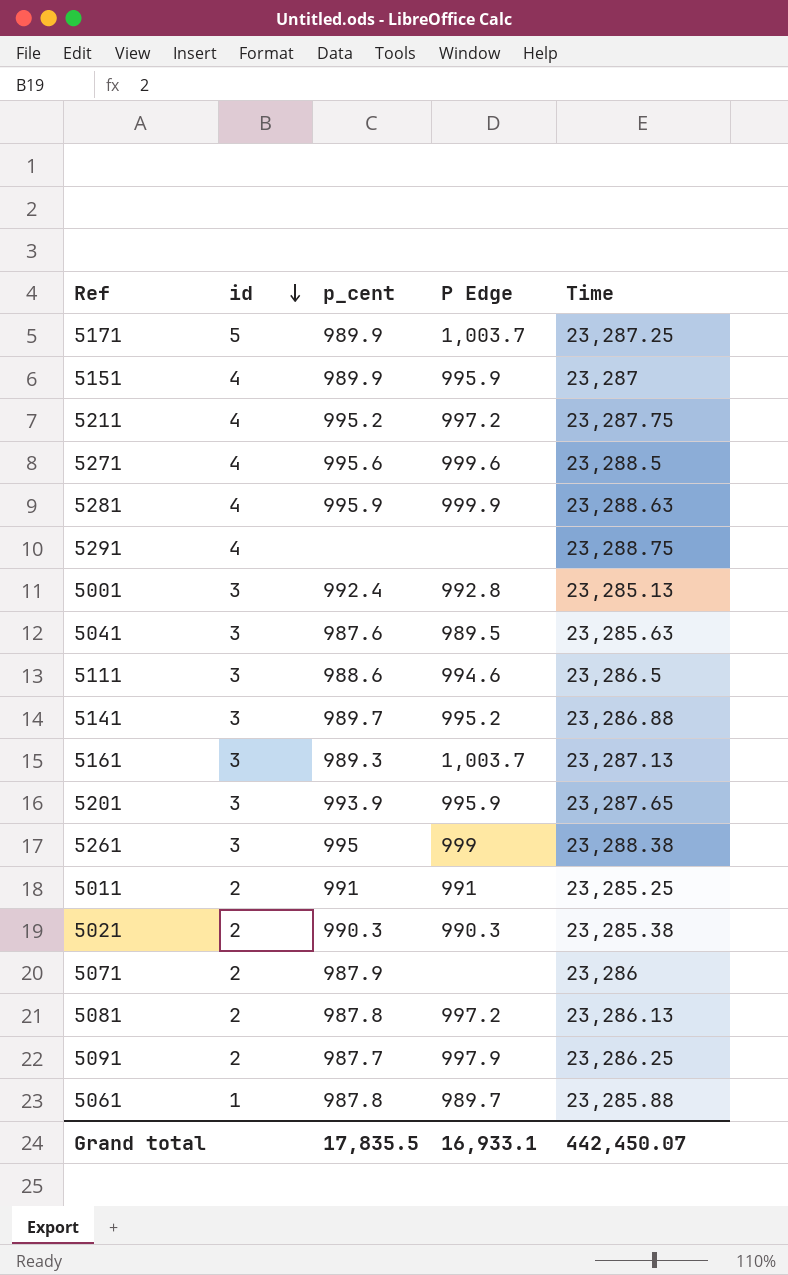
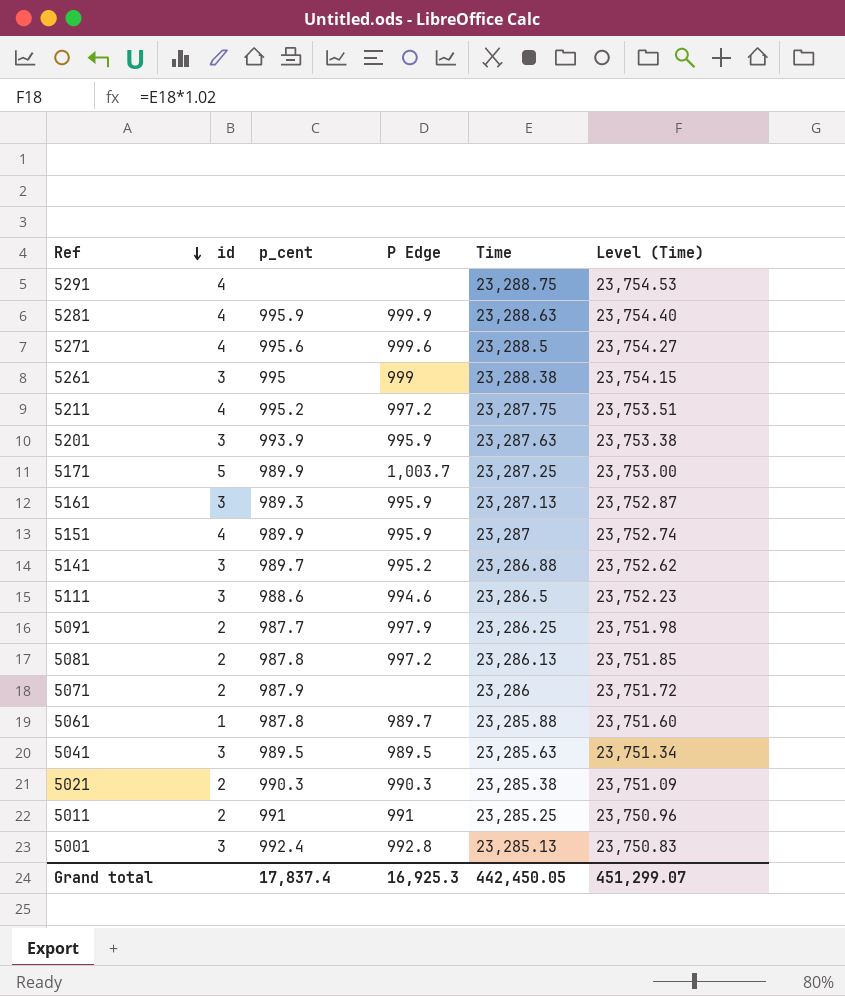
row order: id descending -> Ref descending
column Level (Time) | formula: none -> [Time] * 1.02
5201 | Time: 23,287.65 -> 23,287.63
5161 | P Edge: 1,003.7 -> 995.9
5041 | p_cent: 987.6 -> 989.5
Grand total | p_cent: 17,835.5 -> 17,837.4
Grand total | P Edge: 16,933.1 -> 16,925.3
Grand total | Time: 442,450.07 -> 442,450.05

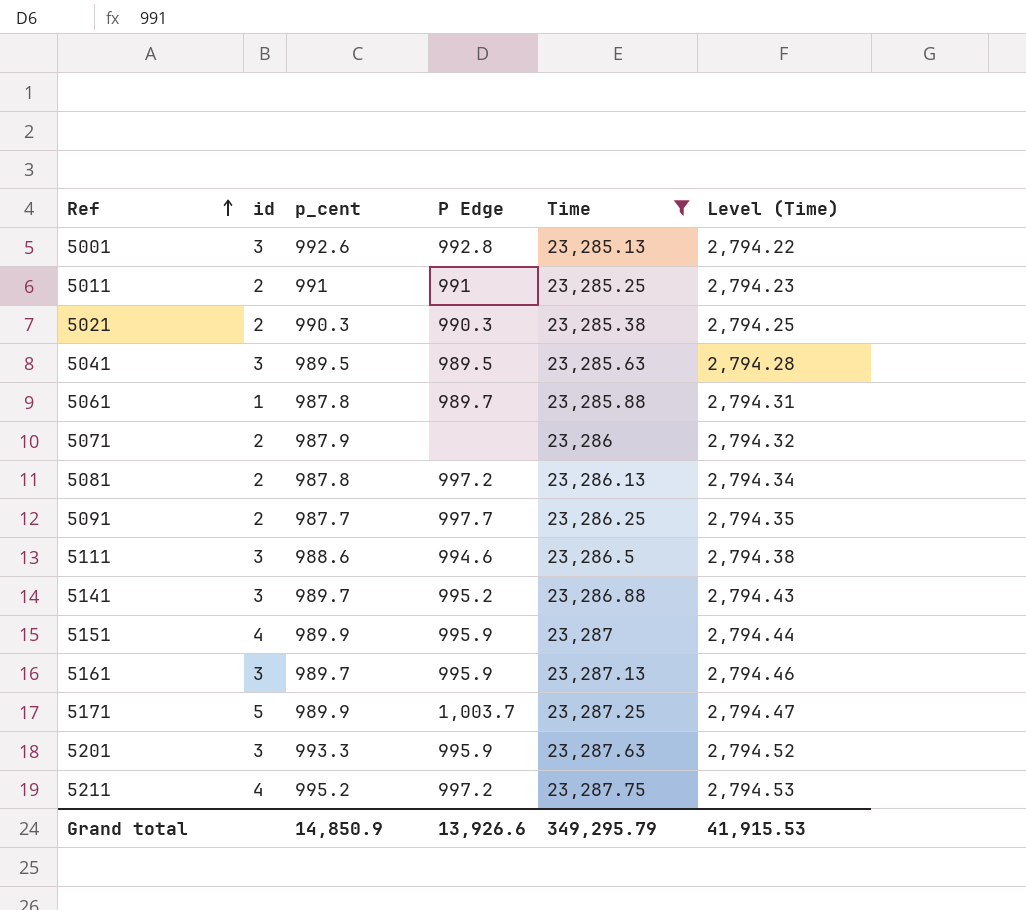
filter: none -> Time <= 23,287.75
row order: Ref descending -> Ref ascending
column Level (Time) | formula: [Time] * 1.02 -> [Time] * 0.12
5001 | p_cent: 992.4 -> 992.6
5091 | P Edge: 997.9 -> 997.7
5161 | p_cent: 989.3 -> 989.7
5201 | p_cent: 993.9 -> 993.3
Grand total | p_cent: 17,837.4 -> 14,850.9
Grand total | P Edge: 16,925.3 -> 13,926.6
Grand total | Time: 442,450.05 -> 349,295.79
Grand total | Level (Time): 451,299.07 -> 41,915.53

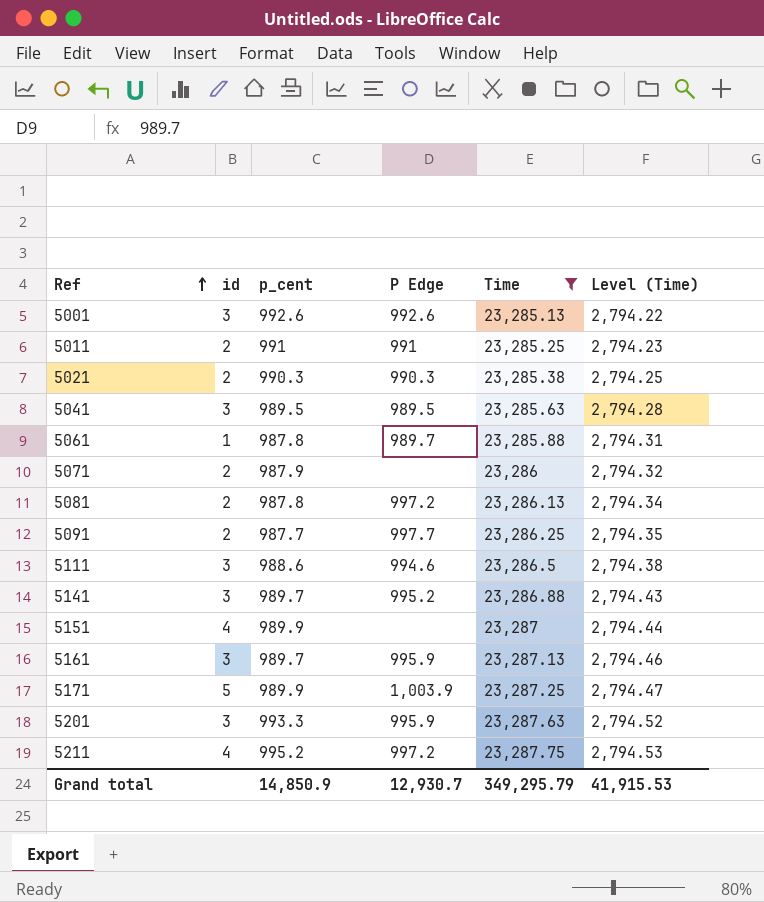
5001 | P Edge: 992.8 -> 992.6
5151 | P Edge: 995.9 -> none
5171 | P Edge: 1,003.7 -> 1,003.9
Grand total | P Edge: 13,926.6 -> 12,930.7

